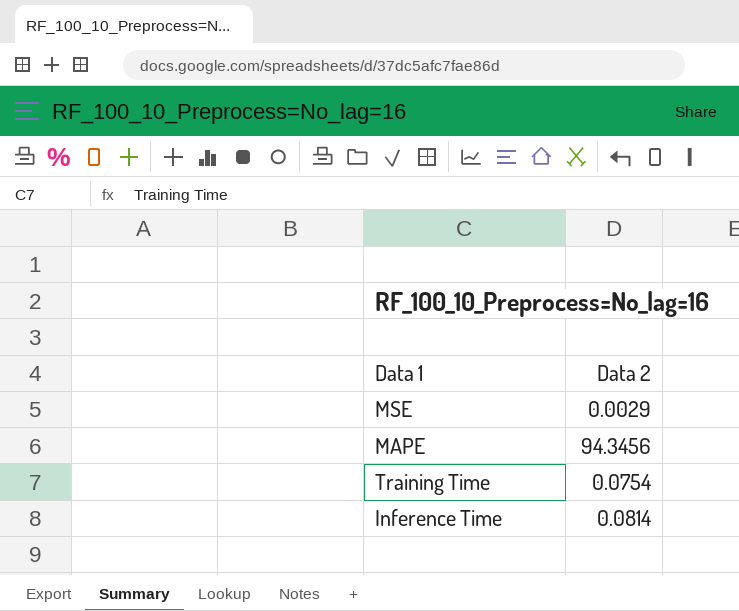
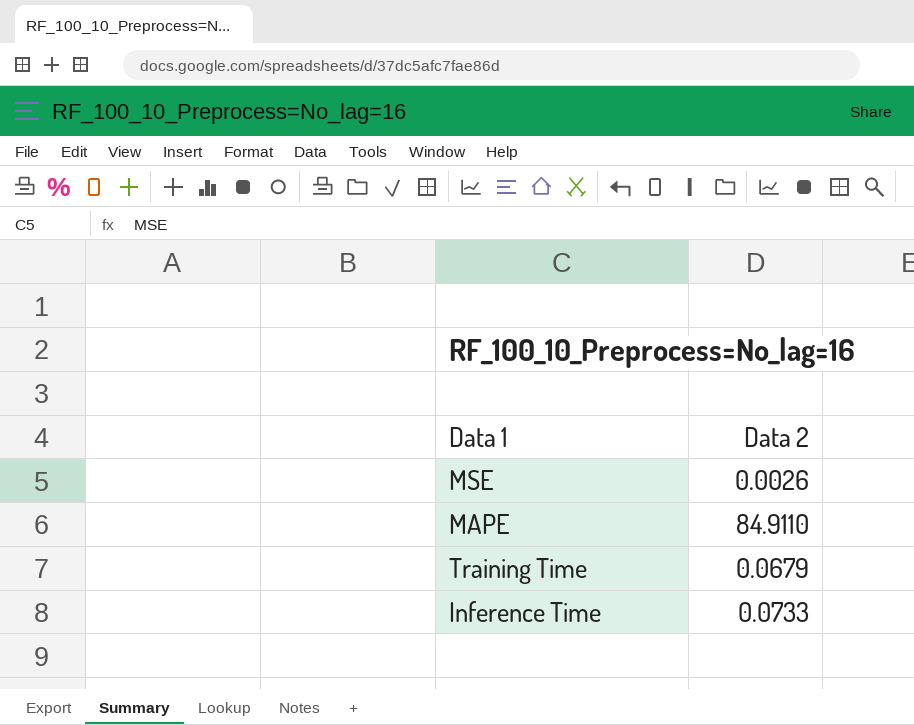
MSE | Data 2: 0.0029 -> 0.0026
MAPE | Data 2: 94.3456 -> 84.9110
Training Time | Data 2: 0.0754 -> 0.0679
Inference Time | Data 2: 0.0814 -> 0.0733

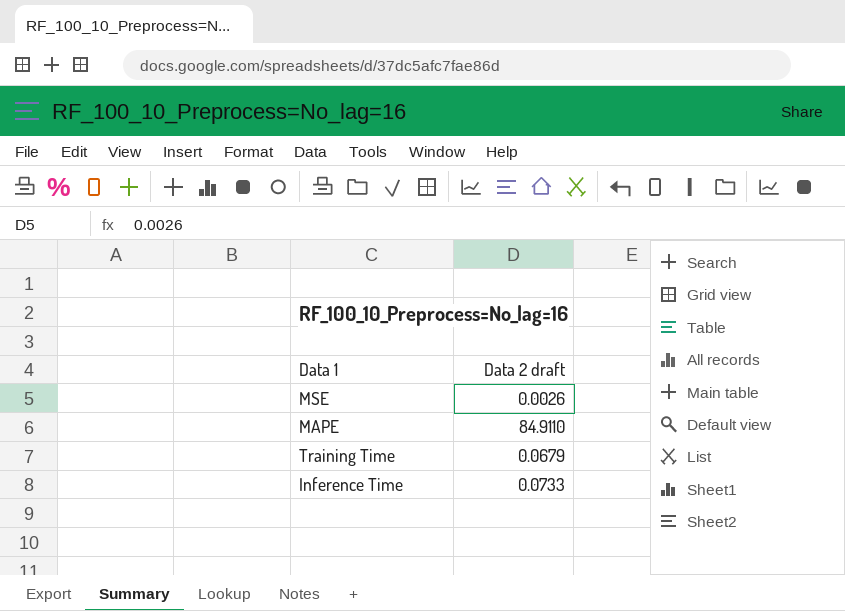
column name: Data 2 -> Data 2 draft

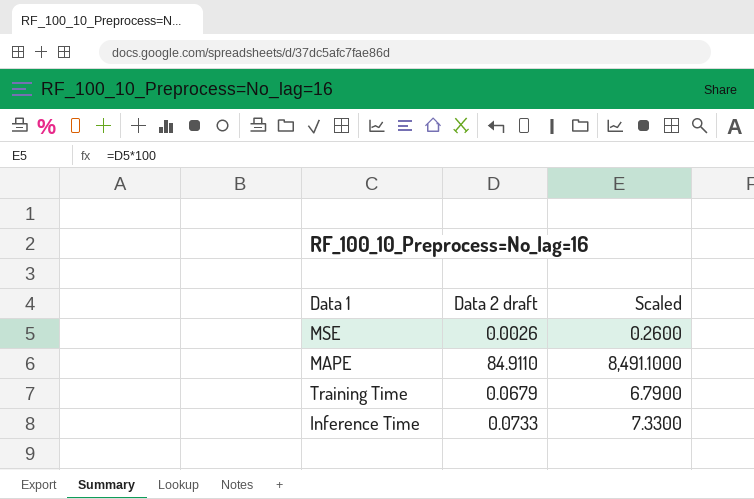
column Scaled | formula: none -> [Data 2 draft] * 100

